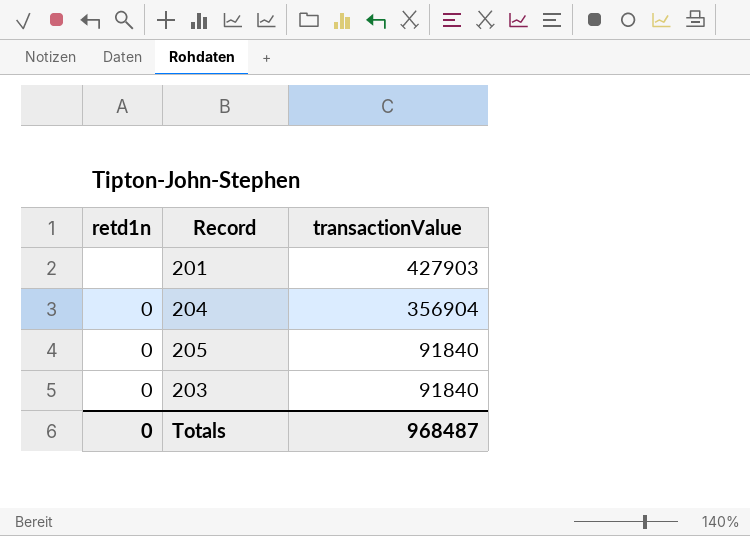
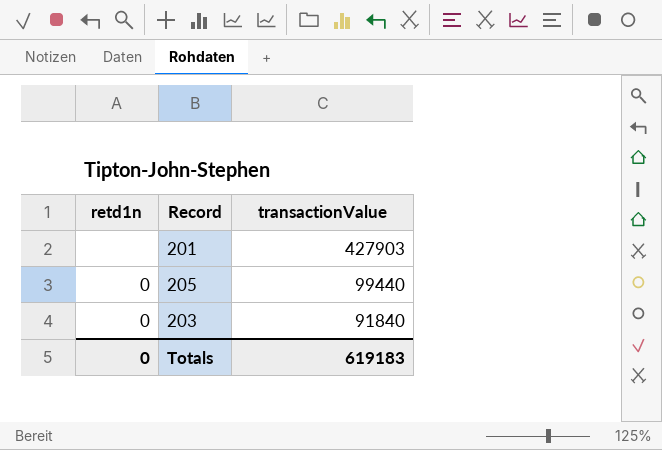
row 204: 0 | 356904 -> none
205 | transactionValue: 91840 -> 99440
Totals | transactionValue: 968487 -> 619183

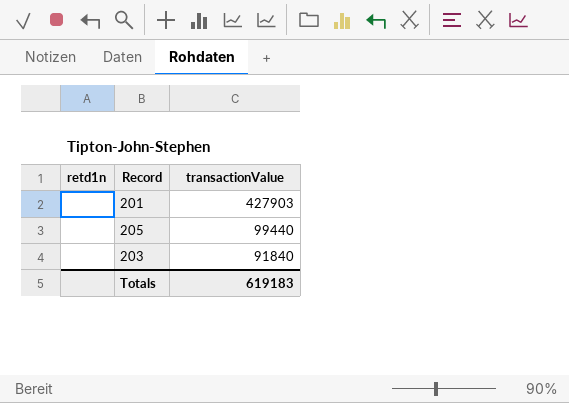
205 | retd1n: 0 -> none
203 | retd1n: 0 -> none
Totals | retd1n: 0 -> none

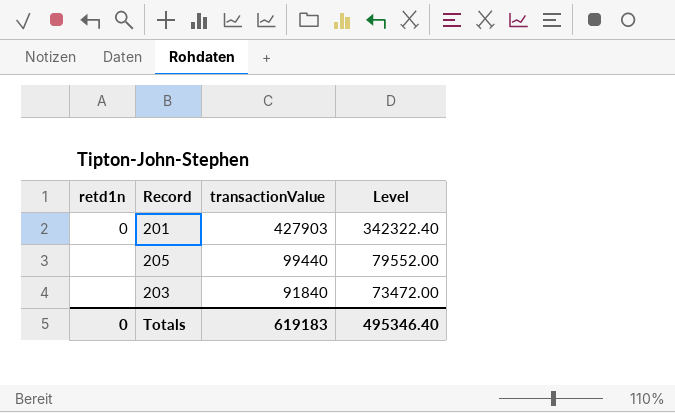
column Level | formula: none -> [transactionValue] * 0.8
201 | retd1n: none -> 0
Totals | retd1n: none -> 0

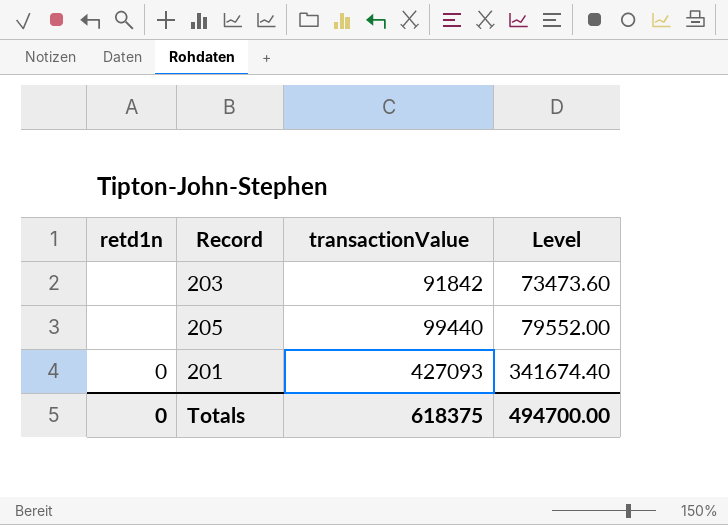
row order: transactionValue descending -> transactionValue ascending
203 | transactionValue: 91840 -> 91842
203 | Level: 73472.00 -> 73473.60
201 | transactionValue: 427903 -> 427093
201 | Level: 342322.40 -> 341674.40
Totals | transactionValue: 619183 -> 618375
Totals | Level: 495346.40 -> 494700.00

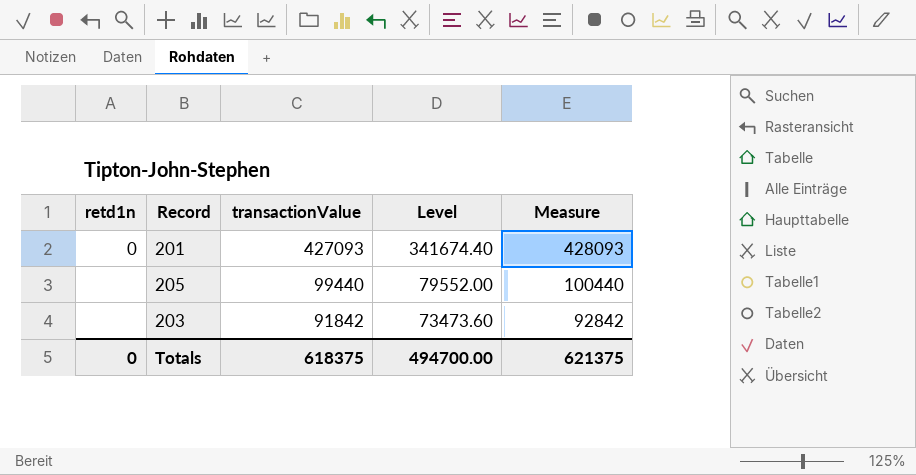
row order: transactionValue ascending -> transactionValue descending
column Measure | formula: none -> [transactionValue] + 1000

